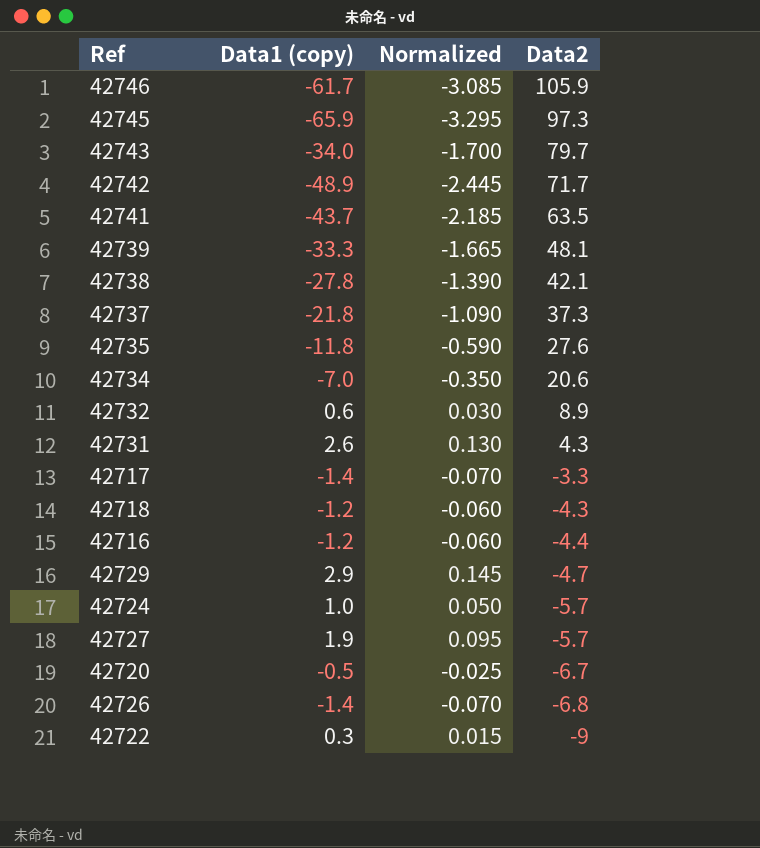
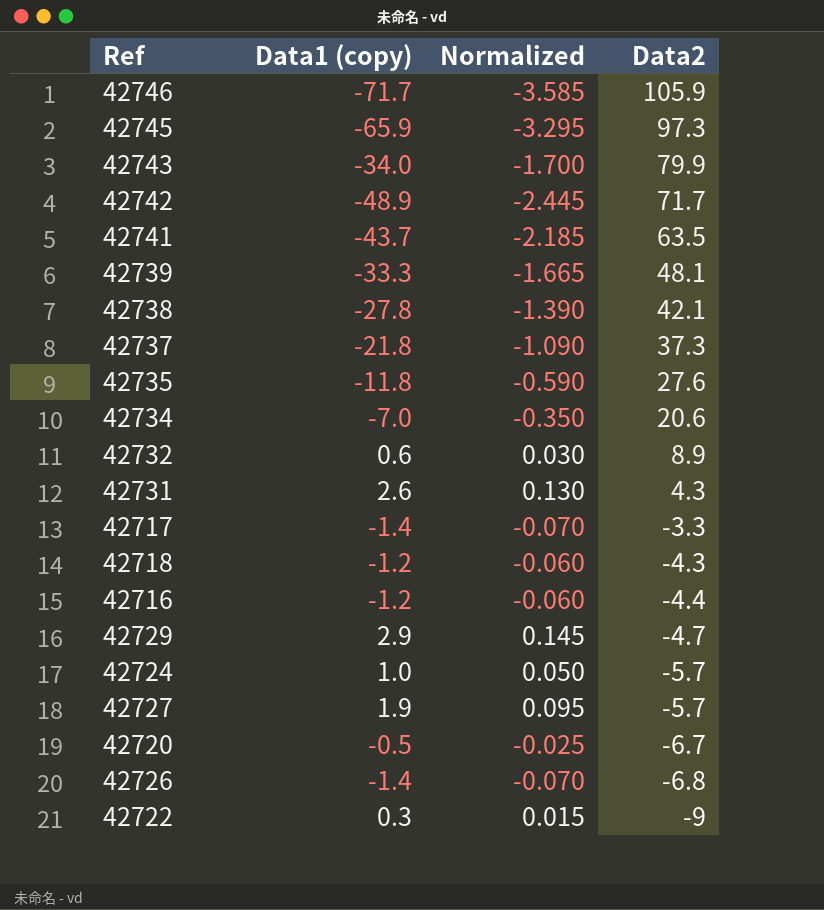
42746 | Data1 (copy): -61.7 -> -71.7
42746 | Normalized: -3.085 -> -3.585
42743 | Data2: 79.7 -> 79.9

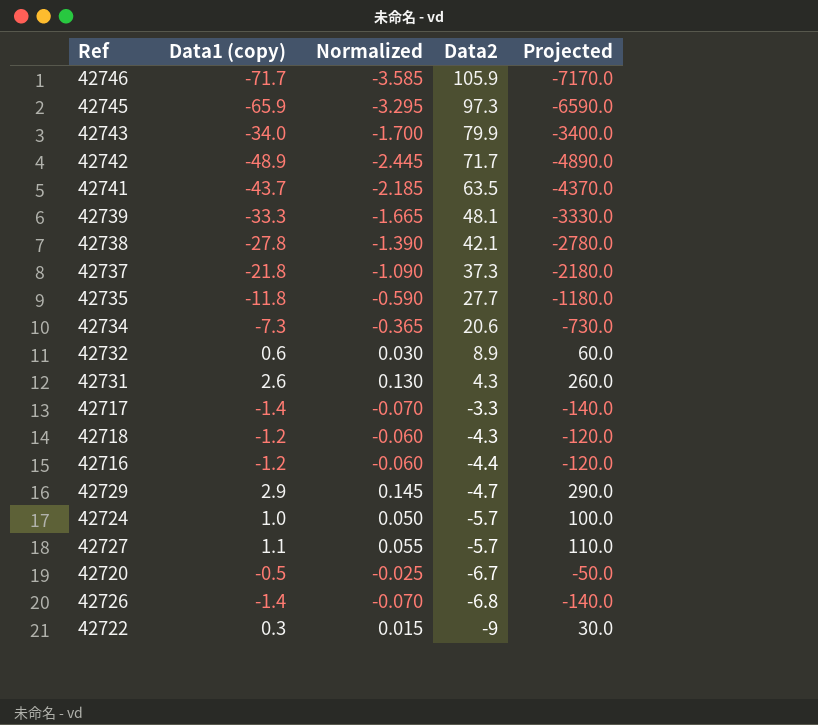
column Projected | formula: none -> [Data1 (copy)] * 100
42735 | Data2: 27.6 -> 27.7
42734 | Data1 (copy): -7.0 -> -7.3
42734 | Normalized: -0.350 -> -0.365
42727 | Data1 (copy): 1.9 -> 1.1
42727 | Normalized: 0.095 -> 0.055

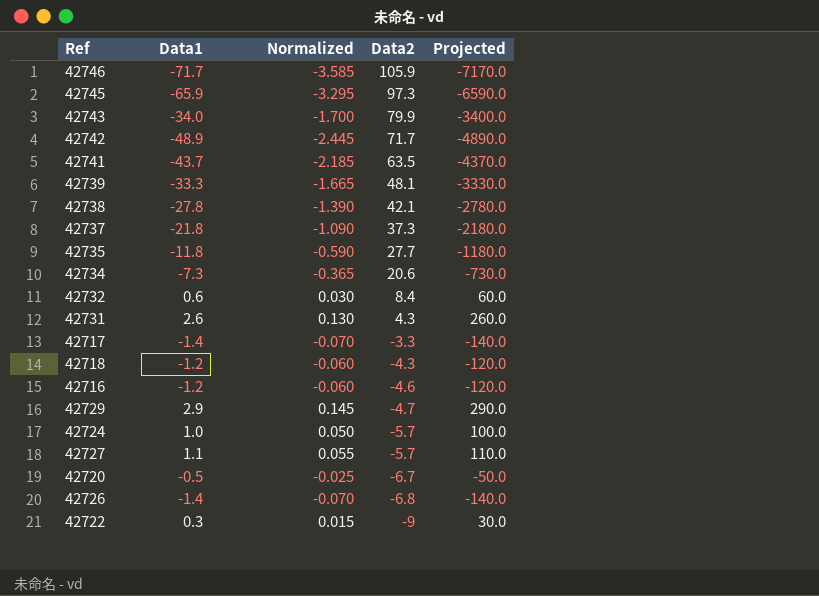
column name: Data1 (copy) -> Data1
42732 | Data2: 8.9 -> 8.4
42716 | Data2: -4.4 -> -4.6

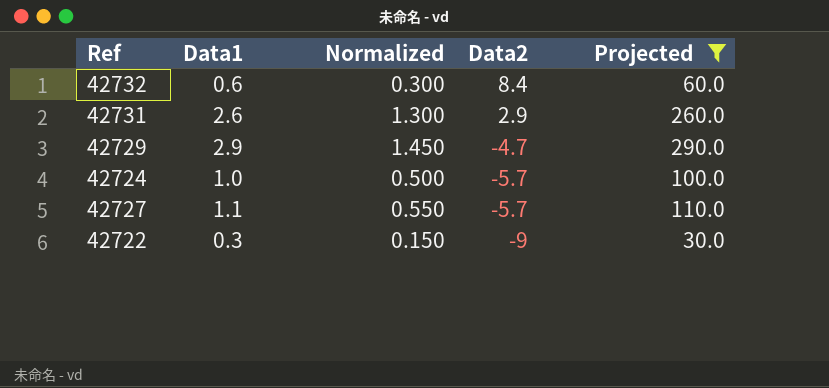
filter: none -> Projected >= 30.0
column Normalized | formula: [Data1] * 0.05 -> [Data1] * 0.5
42731 | Data2: 4.3 -> 2.9

